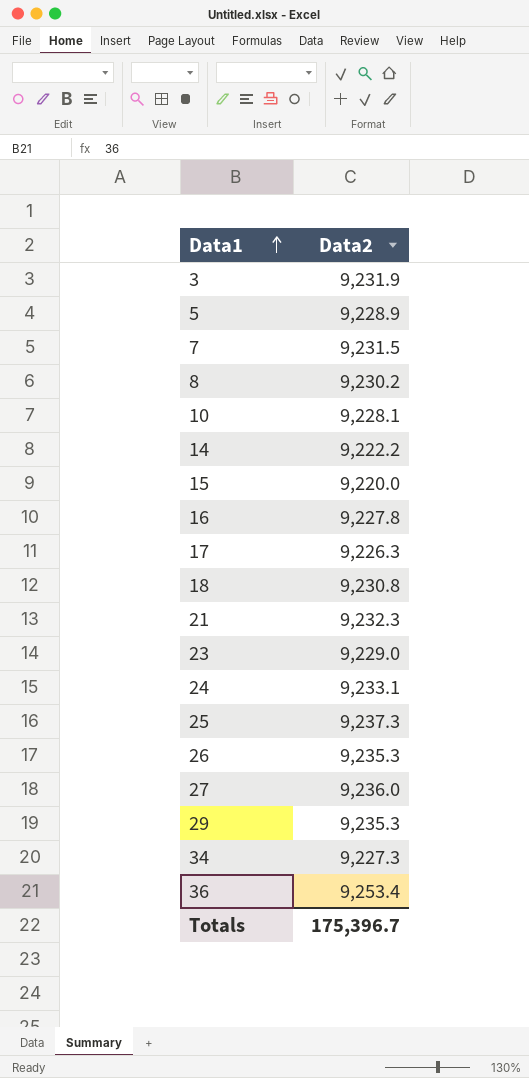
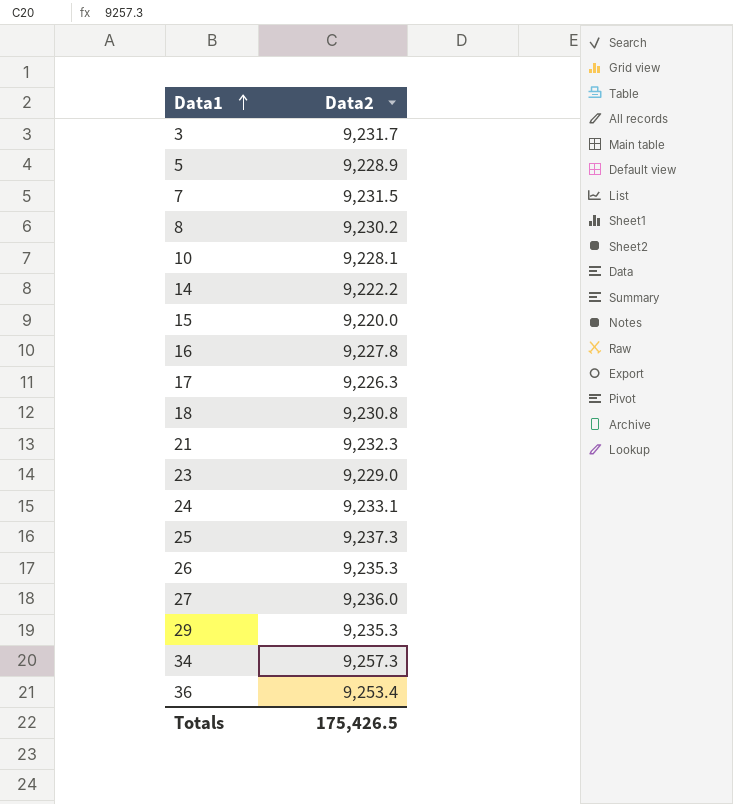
3 | Data2: 9,231.9 -> 9,231.7
34 | Data2: 9,227.3 -> 9,257.3
Totals | Data2: 175,396.7 -> 175,426.5

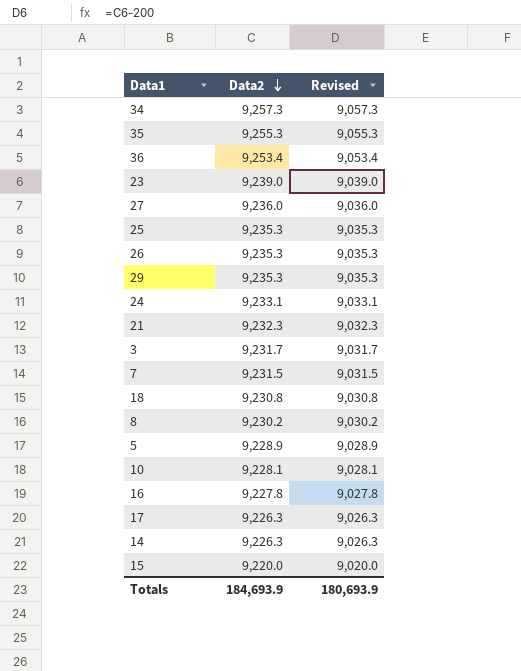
row order: Data1 ascending -> Data2 descending
column Revised | formula: none -> [Data2] - 200
row 35: none -> 9,255.3 | 9,055.3
23 | Data2: 9,229.0 -> 9,239.0
25 | Data2: 9,237.3 -> 9,235.3
14 | Data2: 9,222.2 -> 9,226.3
Totals | Data2: 175,426.5 -> 184,693.9

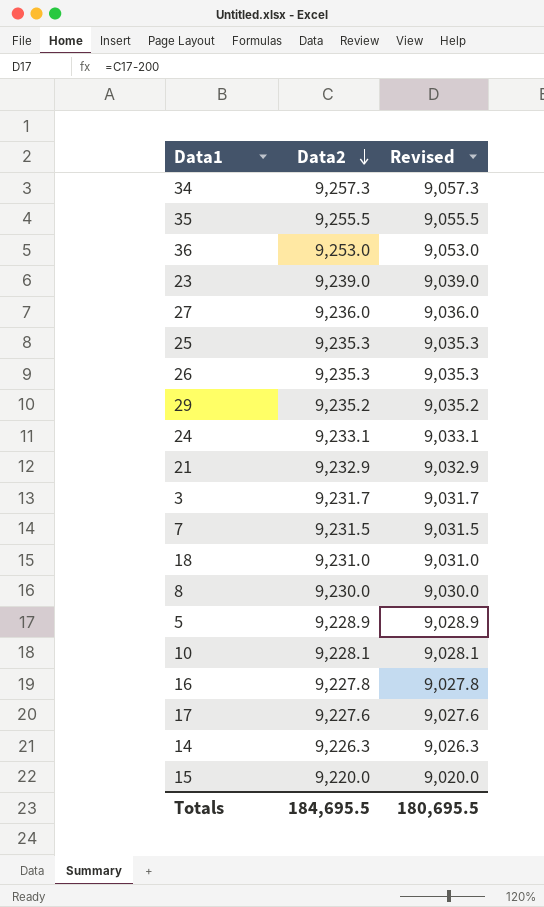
35 | Data2: 9,255.3 -> 9,255.5
35 | Revised: 9,055.3 -> 9,055.5
36 | Data2: 9,253.4 -> 9,253.0
36 | Revised: 9,053.4 -> 9,053.0
29 | Data2: 9,235.3 -> 9,235.2
29 | Revised: 9,035.3 -> 9,035.2
21 | Data2: 9,232.3 -> 9,232.9
21 | Revised: 9,032.3 -> 9,032.9
18 | Data2: 9,230.8 -> 9,231.0
18 | Revised: 9,030.8 -> 9,031.0
8 | Data2: 9,230.2 -> 9,230.0
8 | Revised: 9,030.2 -> 9,030.0
17 | Data2: 9,226.3 -> 9,227.6
17 | Revised: 9,026.3 -> 9,027.6
Totals | Data2: 184,693.9 -> 184,695.5
Totals | Revised: 180,693.9 -> 180,695.5

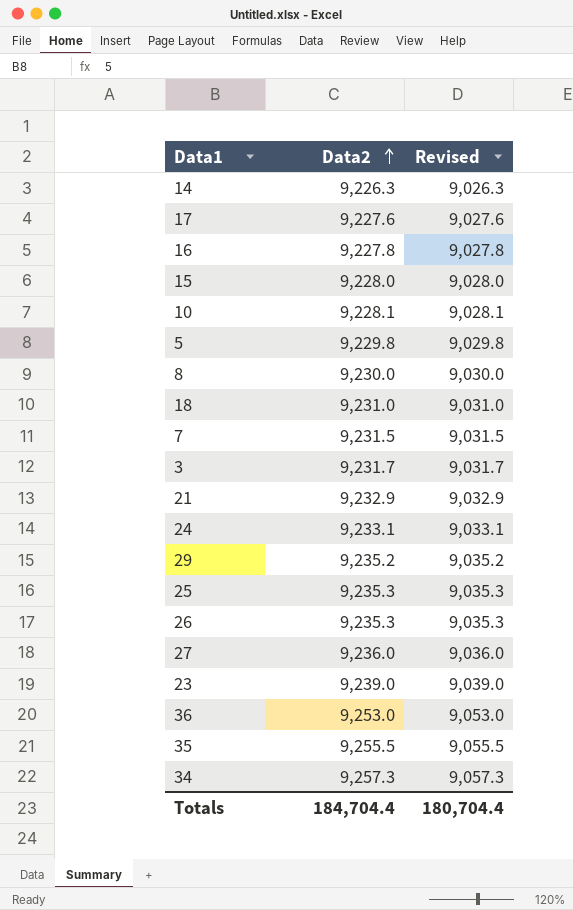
row order: Data2 descending -> Data2 ascending
15 | Data2: 9,220.0 -> 9,228.0
15 | Revised: 9,020.0 -> 9,028.0
5 | Data2: 9,228.9 -> 9,229.8
5 | Revised: 9,028.9 -> 9,029.8
Totals | Data2: 184,695.5 -> 184,704.4
Totals | Revised: 180,695.5 -> 180,704.4

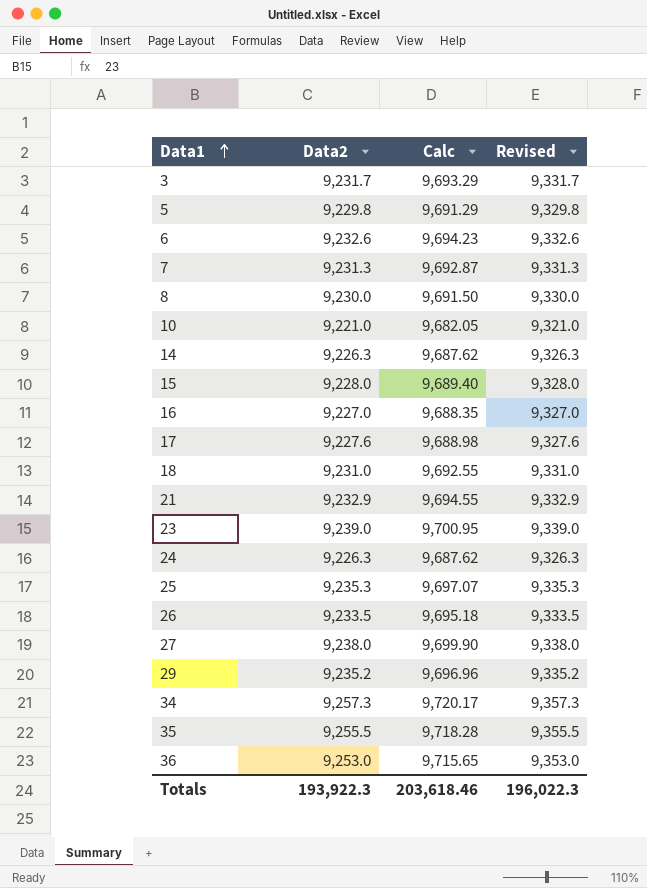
row order: Data2 ascending -> Data1 ascending
column Calc | formula: none -> [Data2] * 1.05
column Revised | formula: [Data2] - 200 -> [Data2] + 100
row 6: none -> 9,232.6 | 9,694.23 | 9,332.6
7 | Data2: 9,231.5 -> 9,231.3
10 | Data2: 9,228.1 -> 9,221.0
16 | Data2: 9,227.8 -> 9,227.0
24 | Data2: 9,233.1 -> 9,226.3
26 | Data2: 9,235.3 -> 9,233.5
27 | Data2: 9,236.0 -> 9,238.0
Totals | Data2: 184,704.4 -> 193,922.3
Totals | Revised: 180,704.4 -> 196,022.3

